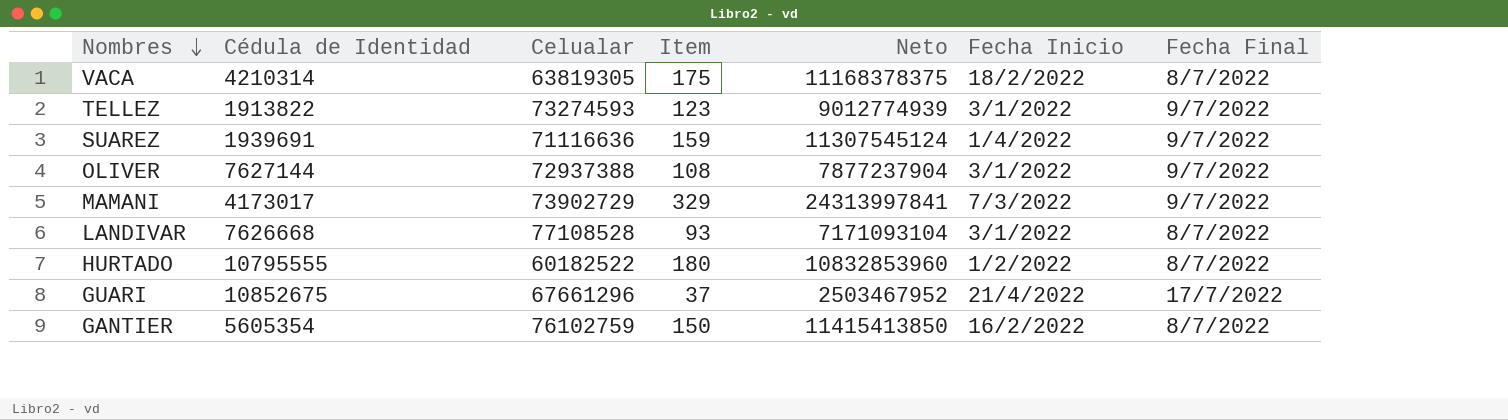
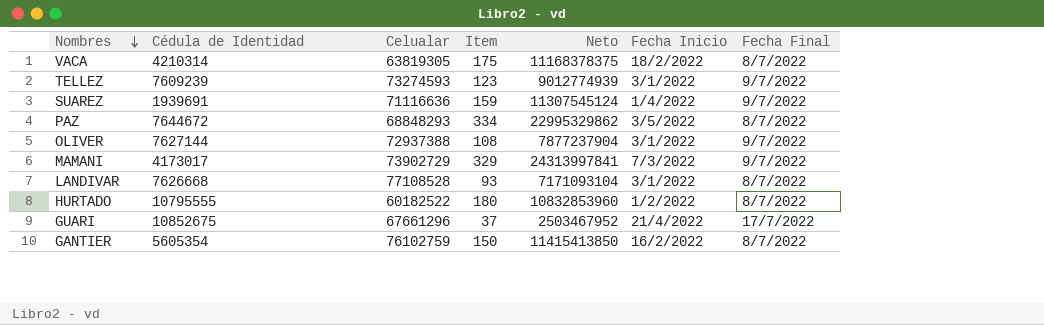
TELLEZ | Cédula de Identidad: 1913822 -> 7609239
row PAZ: none -> 7644672 | 68848293 | 334 | 22995329862 | 3/5/2022 | 8/7/2022

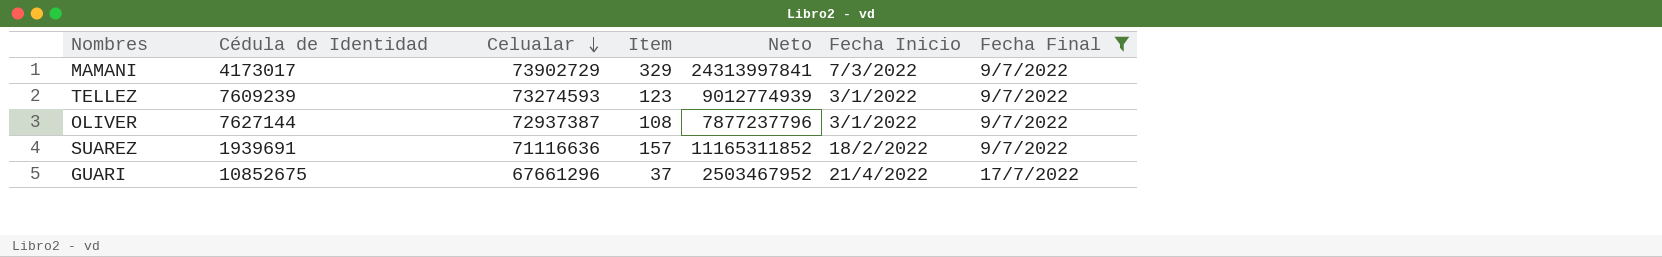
filter: none -> Fecha Final != 8/7/2022
row order: Nombres descending -> Celualar descending
OLIVER | Celualar: 72937388 -> 72937387
OLIVER | Neto: 7877237904 -> 7877237796
SUAREZ | Item: 159 -> 157
SUAREZ | Neto: 11307545124 -> 11165311852
SUAREZ | Fecha Inicio: 1/4/2022 -> 18/2/2022

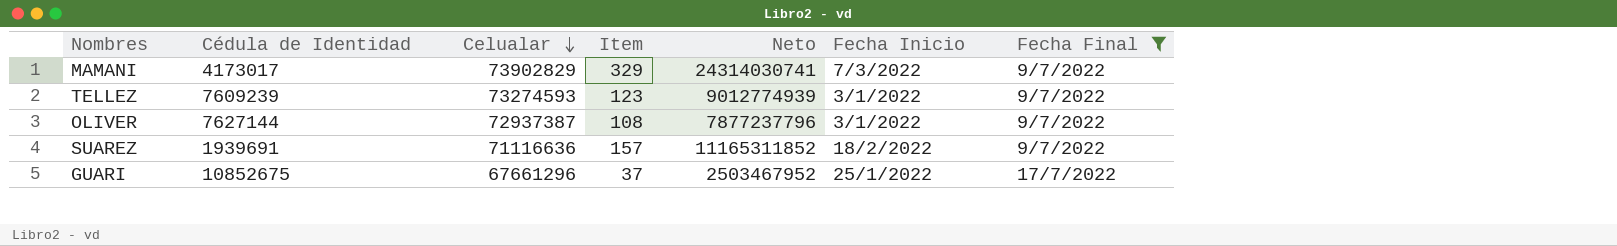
MAMANI | Celualar: 73902729 -> 73902829
MAMANI | Neto: 24313997841 -> 24314030741
GUARI | Fecha Inicio: 21/4/2022 -> 25/1/2022

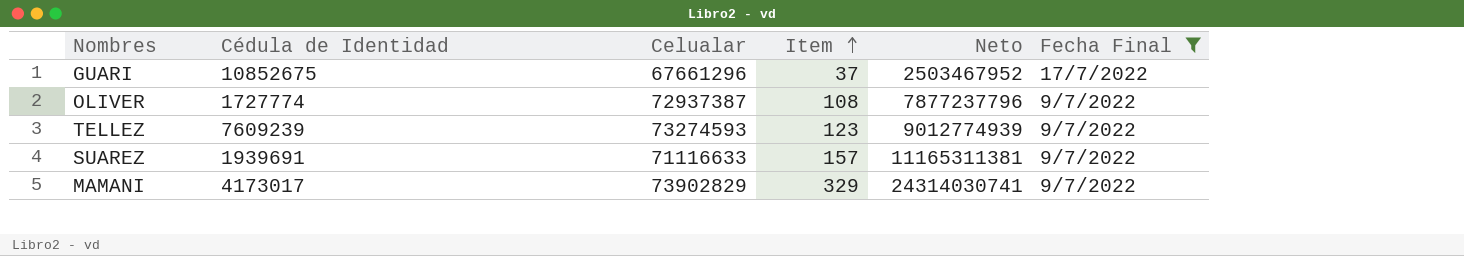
row order: Celualar descending -> Item ascending
column Fecha Inicio | position: 6 -> none
OLIVER | Cédula de Identidad: 7627144 -> 1727774
SUAREZ | Celualar: 71116636 -> 71116633
SUAREZ | Neto: 11165311852 -> 11165311381

